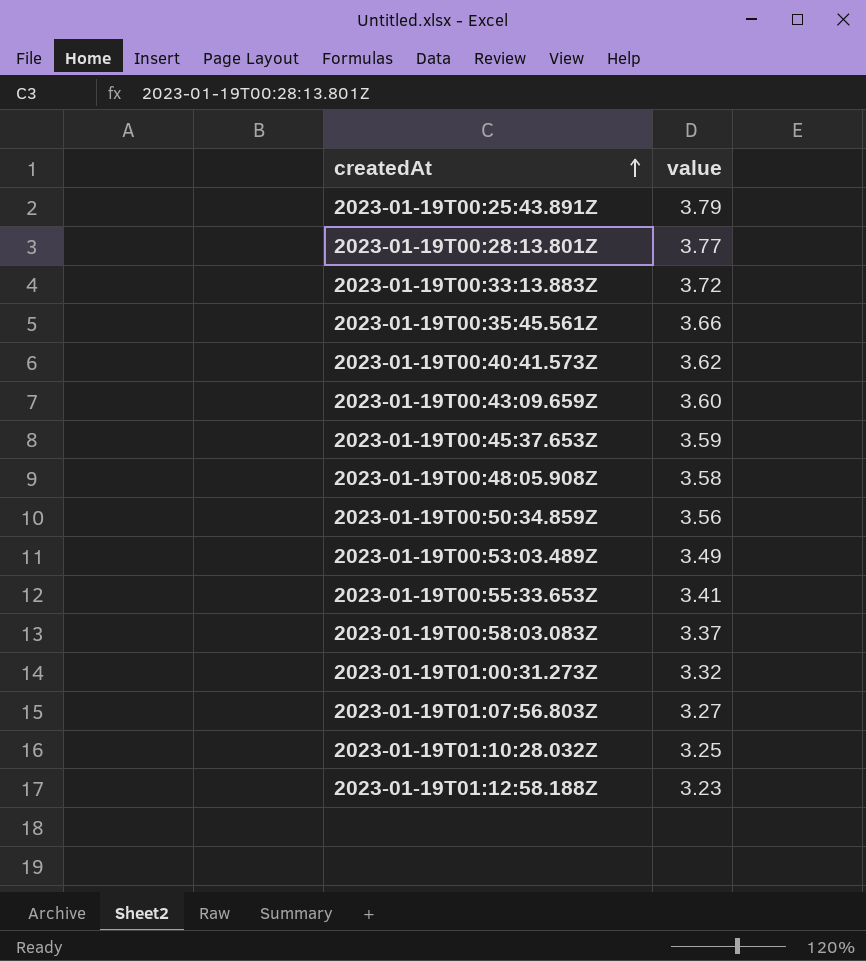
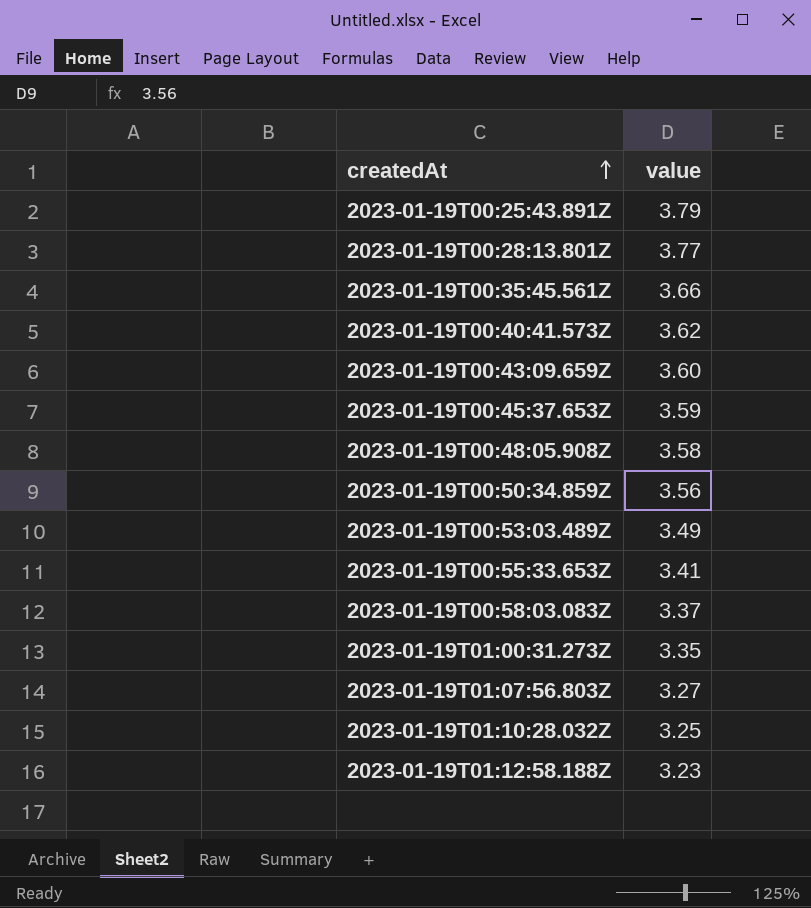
row 2023-01-19T00:33:13.883Z: 3.72 -> none
2023-01-19T01:00:31.273Z | value: 3.32 -> 3.35

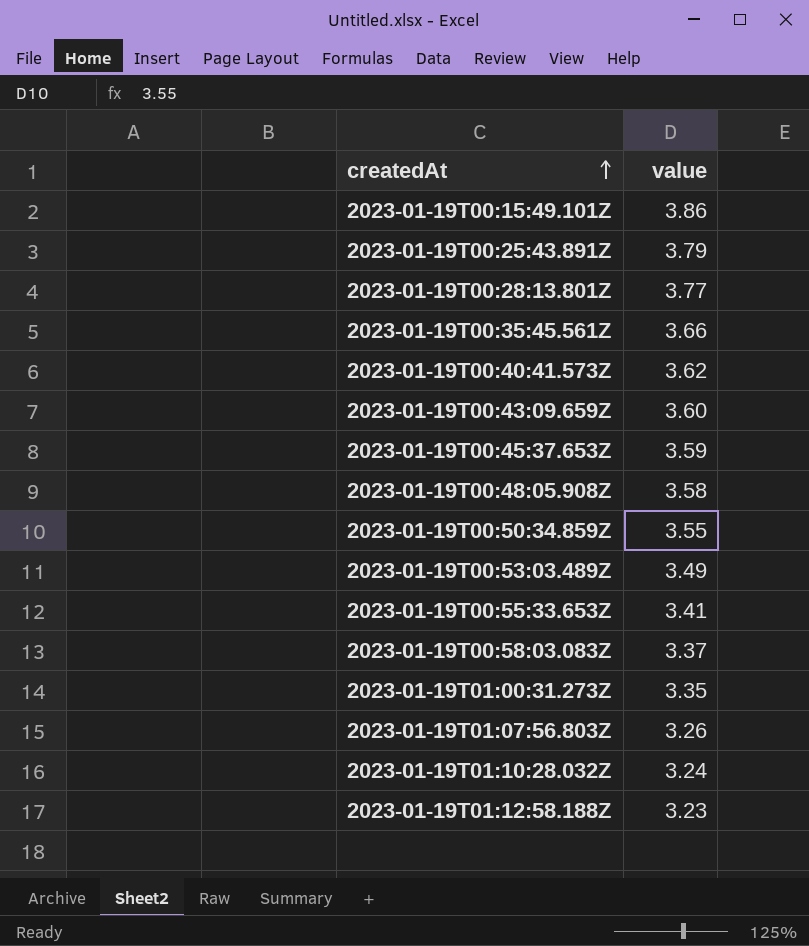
row 2023-01-19T00:15:49.101Z: none -> 3.86
2023-01-19T00:50:34.859Z | value: 3.56 -> 3.55
2023-01-19T01:07:56.803Z | value: 3.27 -> 3.26
2023-01-19T01:10:28.032Z | value: 3.25 -> 3.24

